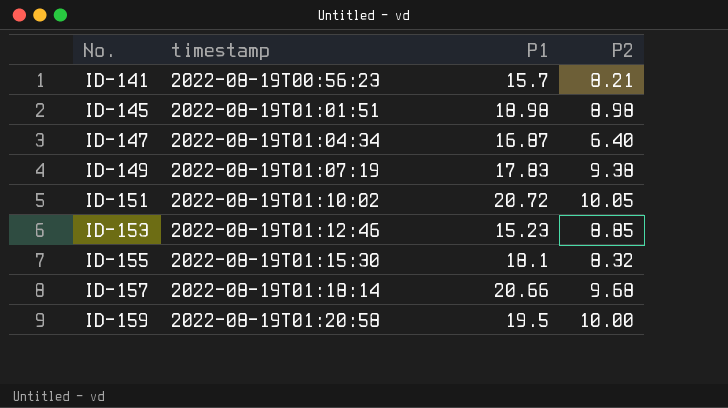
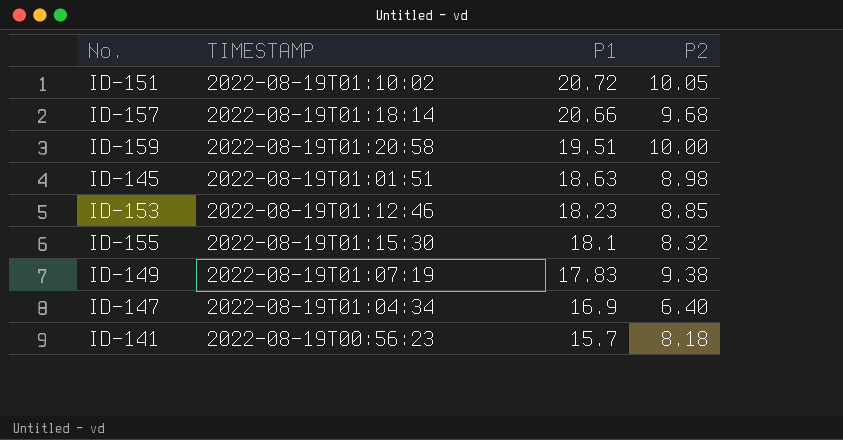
row order: No. ascending -> P1 descending
column name: timestamp -> TIMESTAMP
ID-159 | P1: 19.5 -> 19.51
ID-145 | P1: 18.98 -> 18.63
ID-153 | P1: 15.23 -> 18.23
ID-147 | P1: 16.87 -> 16.9
ID-141 | P2: 8.21 -> 8.18

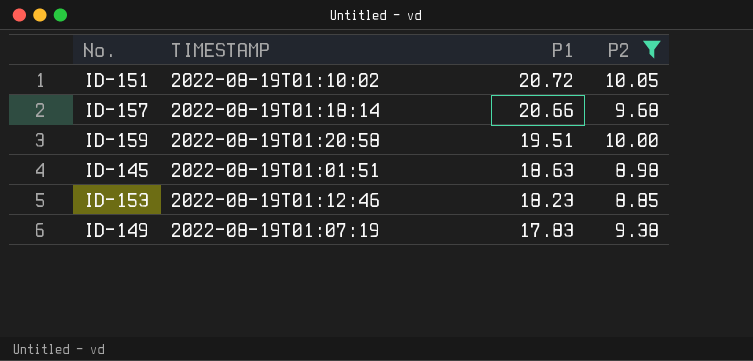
filter: none -> P2 >= 8.85

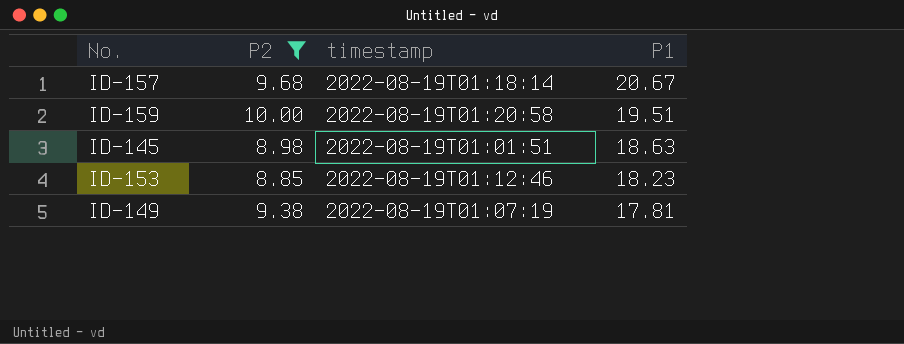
column P2 | position: 4 -> 2
column name: TIMESTAMP -> timestamp
row ID-151: 2022-08-19T01:10:02 | 20.72 | 10.05 -> none
ID-157 | P1: 20.66 -> 20.67
ID-149 | P1: 17.83 -> 17.81

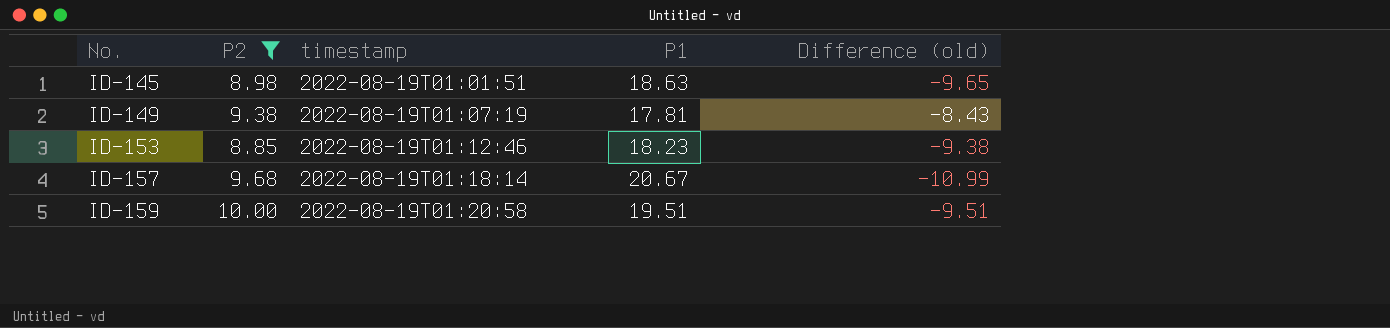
row order: P1 descending -> No. ascending
column Difference (old) | formula: none -> [P2] - [P1]

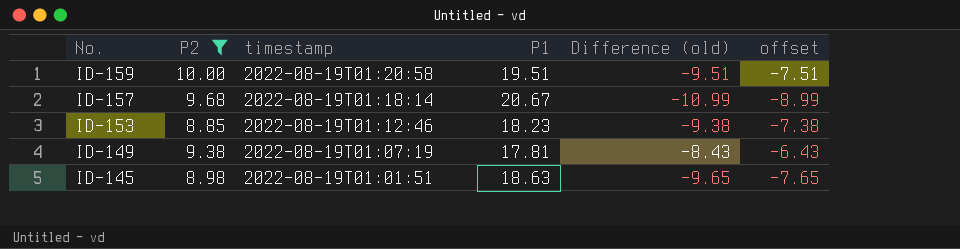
row order: No. ascending -> No. descending
column offset | formula: none -> [Difference (old)] + 2

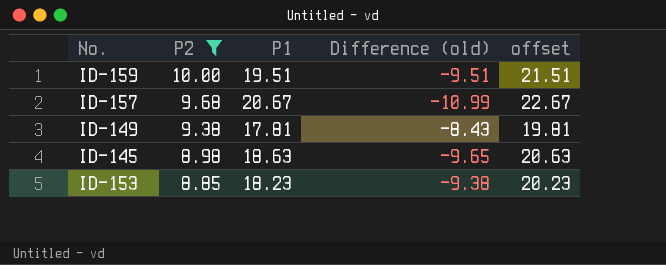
row order: No. descending -> P2 descending
column timestamp | position: 3 -> none
column offset | formula: [Difference (old)] + 2 -> [P1] + 2

